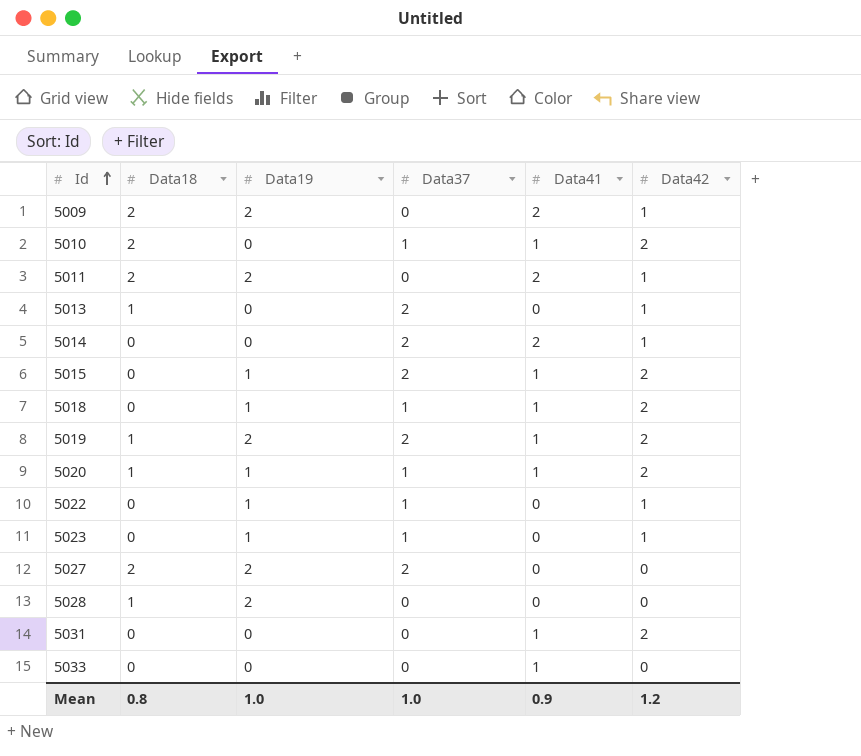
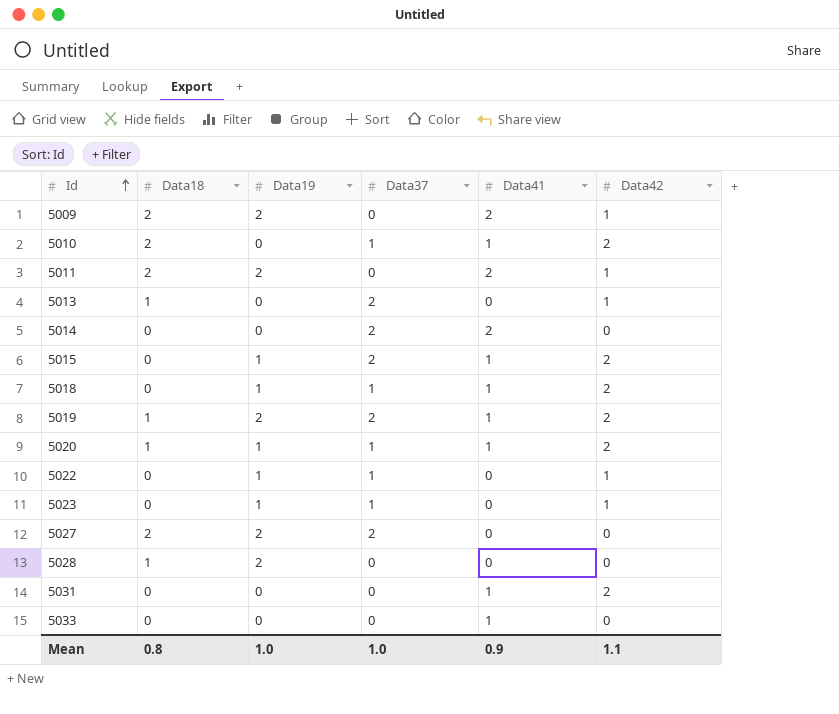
5014 | Data42: 1 -> 0
Mean | Data42: 1.2 -> 1.1

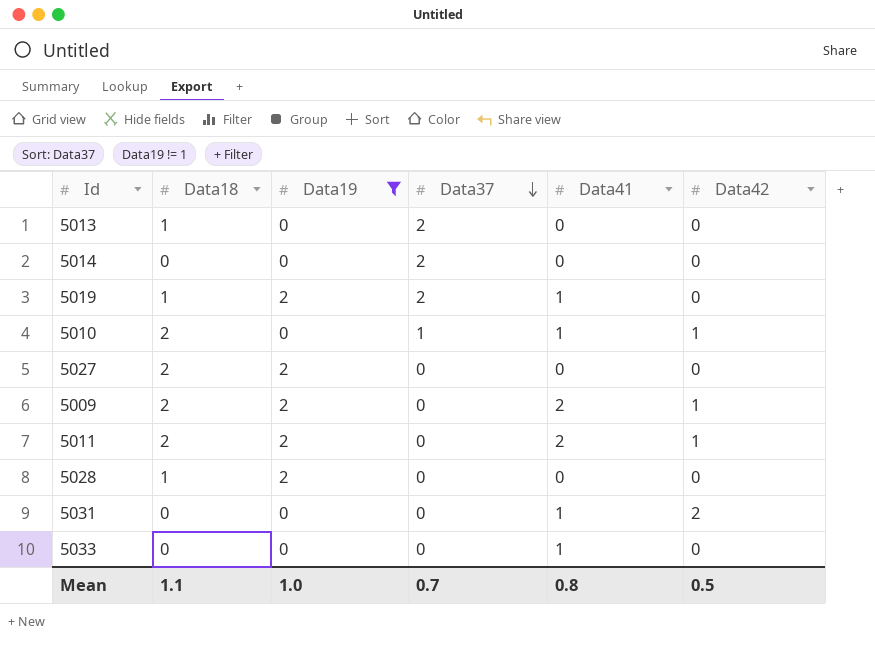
filter: none -> Data19 != 1
row order: Id ascending -> Data37 descending
5013 | Data42: 1 -> 0
5014 | Data41: 2 -> 0
5019 | Data42: 2 -> 0
5010 | Data42: 2 -> 1
5027 | Data37: 2 -> 0
Mean | Data18: 0.8 -> 1.1
Mean | Data37: 1.0 -> 0.7
Mean | Data41: 0.9 -> 0.8
Mean | Data42: 1.1 -> 0.5

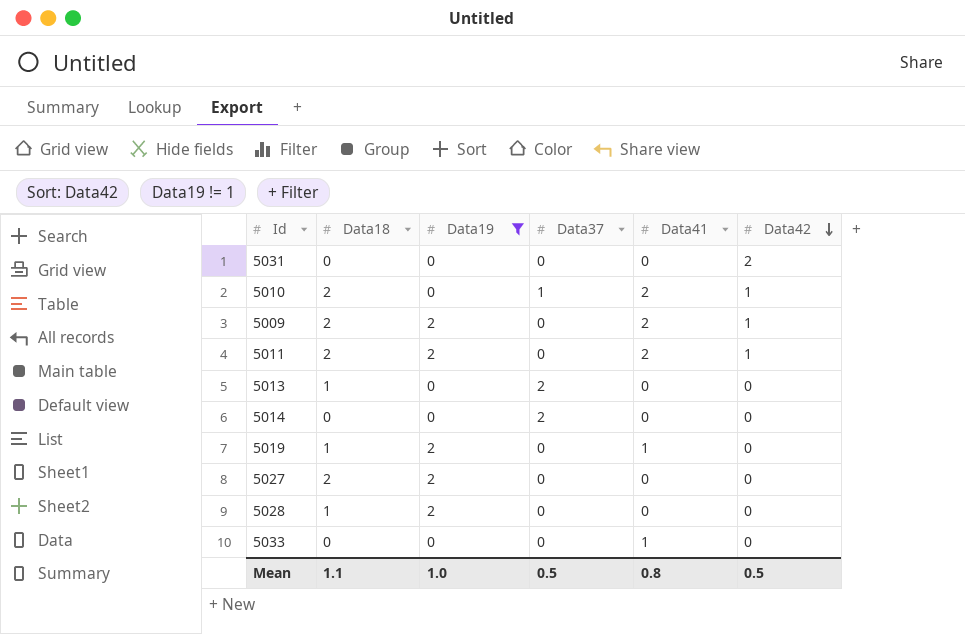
row order: Data37 descending -> Data42 descending
5031 | Data41: 1 -> 0
5010 | Data41: 1 -> 2
5019 | Data37: 2 -> 0
Mean | Data37: 0.7 -> 0.5

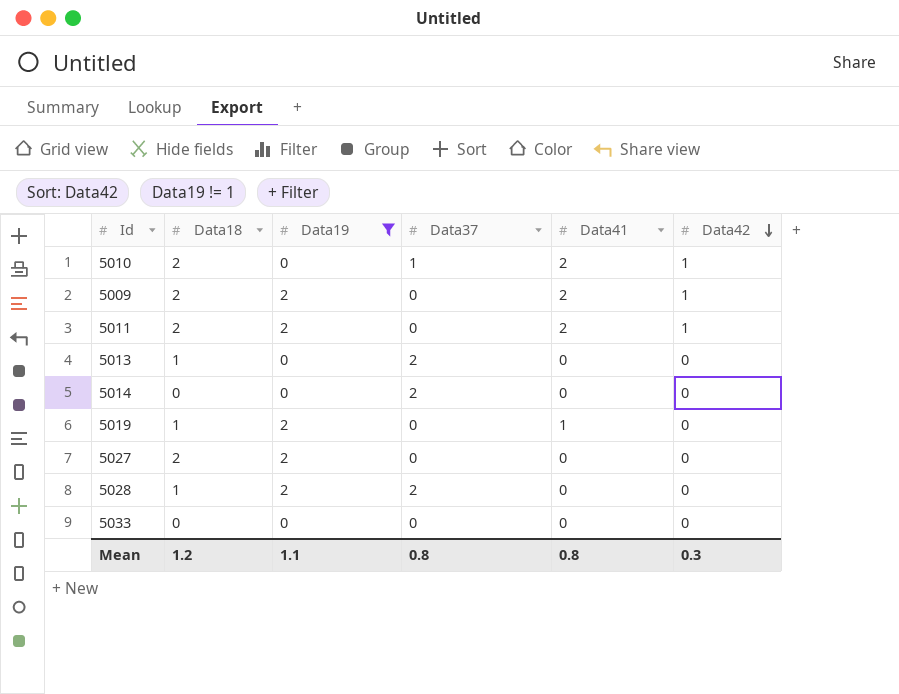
row 5031: 0 | 0 | 0 | 0 | 2 -> none
5028 | Data37: 0 -> 2
5033 | Data41: 1 -> 0
Mean | Data18: 1.1 -> 1.2
Mean | Data19: 1.0 -> 1.1
Mean | Data37: 0.5 -> 0.8
Mean | Data42: 0.5 -> 0.3

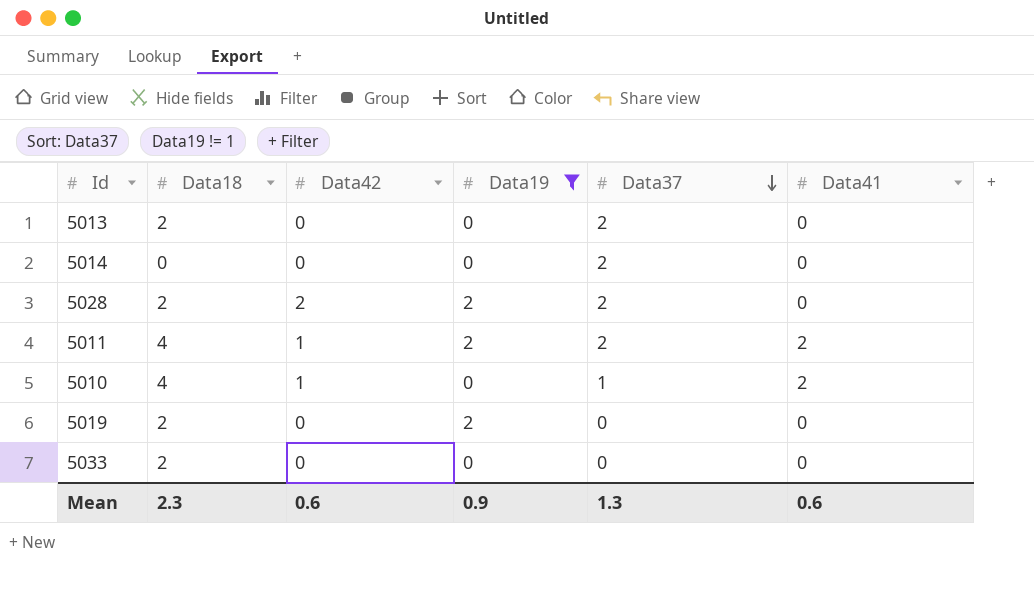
row order: Data42 descending -> Data37 descending
column Data42 | position: 6 -> 3
row 5009: 2 | 2 | 0 | 2 | 1 -> none
row 5027: 2 | 2 | 0 | 0 | 0 -> none
5013 | Data18: 1 -> 2
5028 | Data18: 1 -> 2
5028 | Data42: 0 -> 2
5011 | Data18: 2 -> 4
5011 | Data37: 0 -> 2
5010 | Data18: 2 -> 4
5019 | Data18: 1 -> 2
5019 | Data41: 1 -> 0
5033 | Data18: 0 -> 2
Mean | Data18: 1.2 -> 2.3
Mean | Data42: 0.3 -> 0.6
Mean | Data19: 1.1 -> 0.9
Mean | Data37: 0.8 -> 1.3
Mean | Data41: 0.8 -> 0.6

